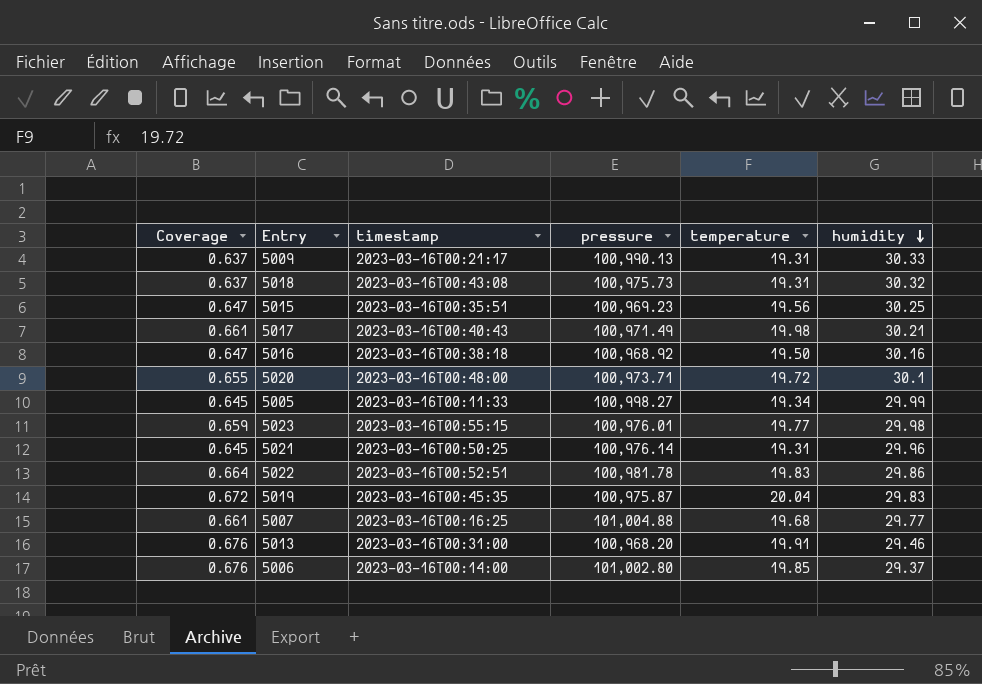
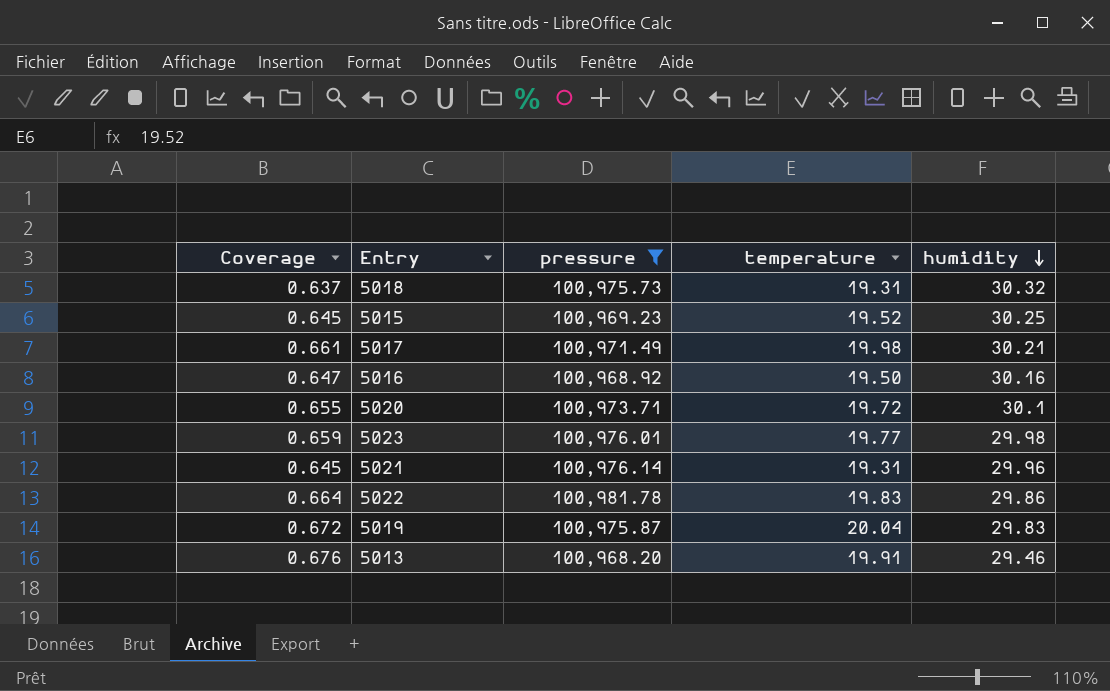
filter: none -> pressure <= 100,981.78
column timestamp | position: 3 -> none
5015 | Coverage: 0.647 -> 0.645
5015 | temperature: 19.56 -> 19.52

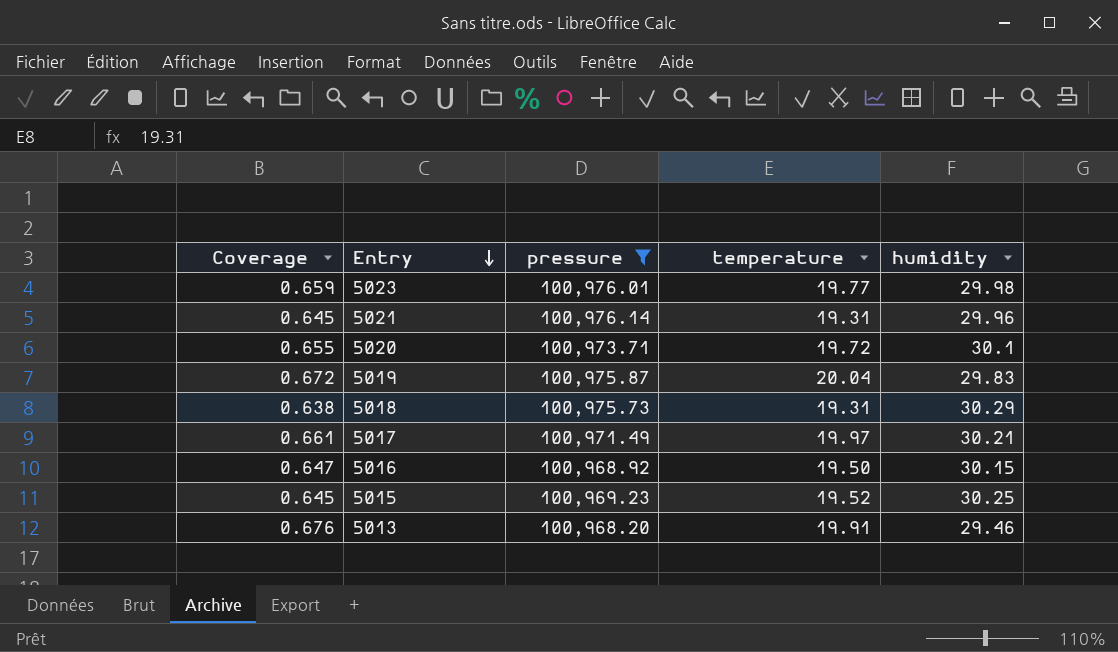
row order: humidity descending -> Entry descending
row 5022: 0.664 | 100,981.78 | 19.83 | 29.86 -> none
5018 | Coverage: 0.637 -> 0.638
5018 | humidity: 30.32 -> 30.29
5017 | temperature: 19.98 -> 19.97
5016 | humidity: 30.16 -> 30.15

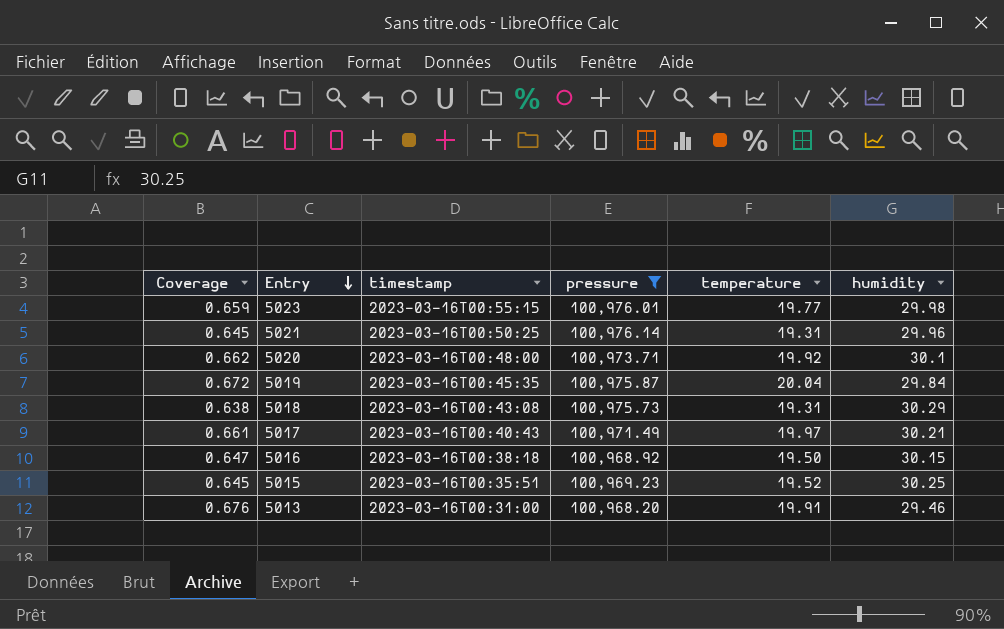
column timestamp | position: none -> 3
5020 | Coverage: 0.655 -> 0.662
5020 | temperature: 19.72 -> 19.92
5019 | humidity: 29.83 -> 29.84

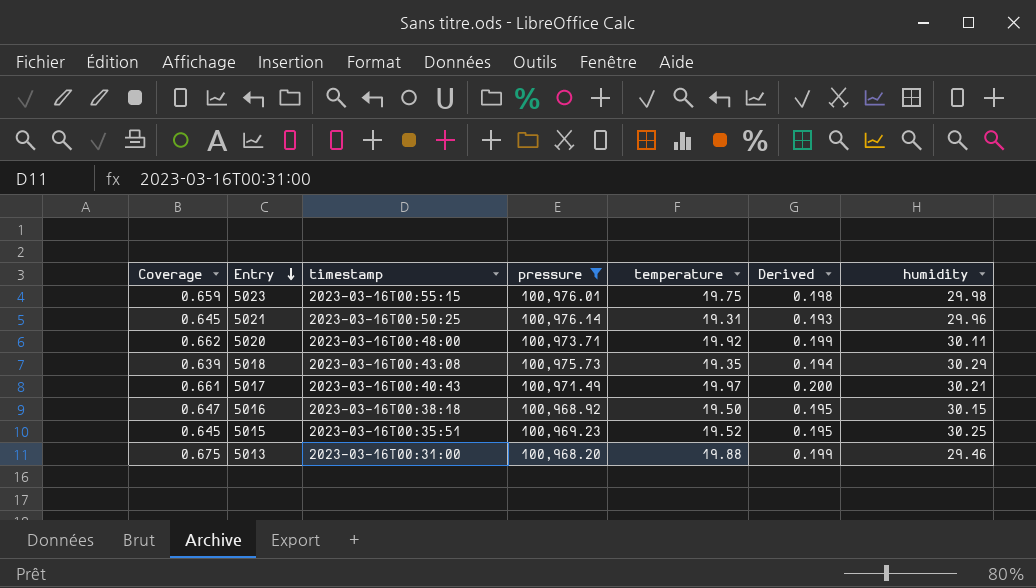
column Derived | formula: none -> [temperature] * 0.01
row 5019: 0.672 | 2023-03-16T00:45:35 | 100,975.87 | 20.04 | 29.84 -> none
5023 | temperature: 19.77 -> 19.75
5020 | humidity: 30.1 -> 30.11
5018 | Coverage: 0.638 -> 0.639
5018 | temperature: 19.31 -> 19.35
5013 | Coverage: 0.676 -> 0.675
5013 | temperature: 19.91 -> 19.88

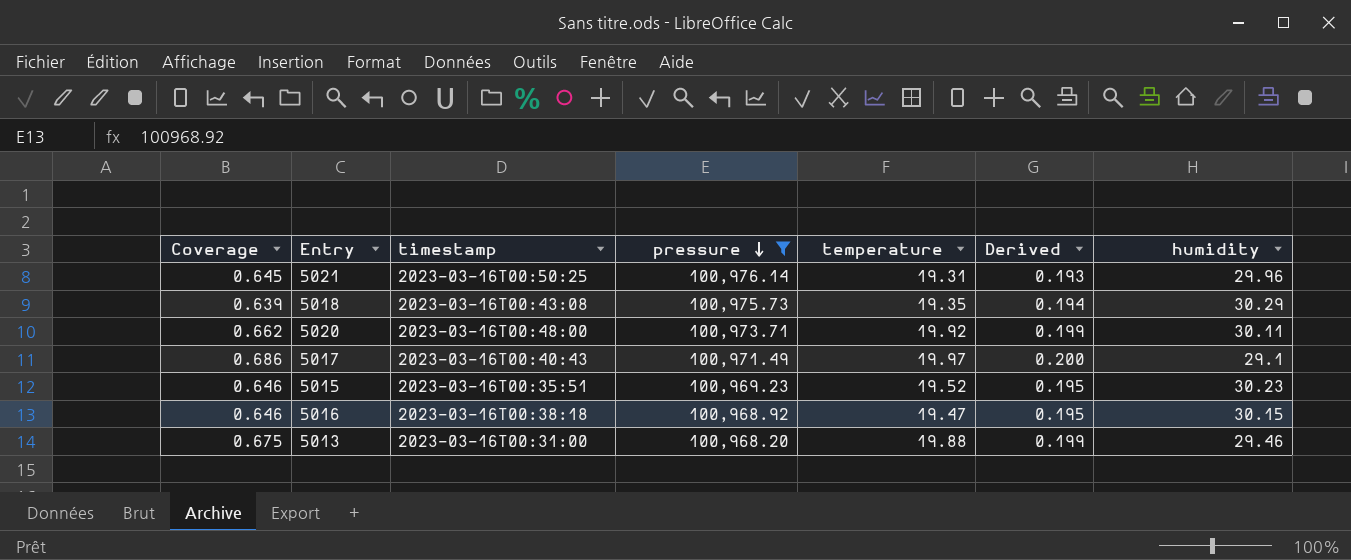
row order: Entry descending -> pressure descending
row 5023: 0.659 | 2023-03-16T00:55:15 | 100,976.01 | 19.75 | 0.198 | 29.98 -> none
5017 | Coverage: 0.661 -> 0.686
5017 | humidity: 30.21 -> 29.1
5015 | Coverage: 0.645 -> 0.646
5015 | humidity: 30.25 -> 30.23
5016 | Coverage: 0.647 -> 0.646
5016 | temperature: 19.50 -> 19.47

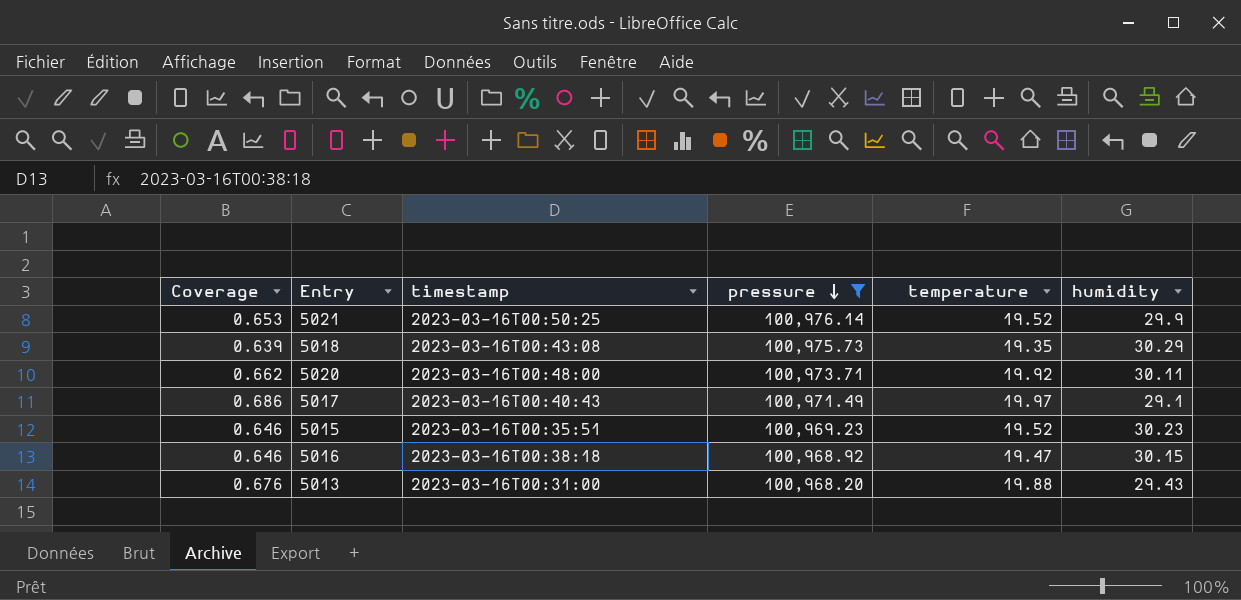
column Derived | formula: [temperature] * 0.01 -> none
5021 | Coverage: 0.645 -> 0.653
5021 | temperature: 19.31 -> 19.52
5021 | humidity: 29.96 -> 29.9
5013 | Coverage: 0.675 -> 0.676
5013 | humidity: 29.46 -> 29.43

